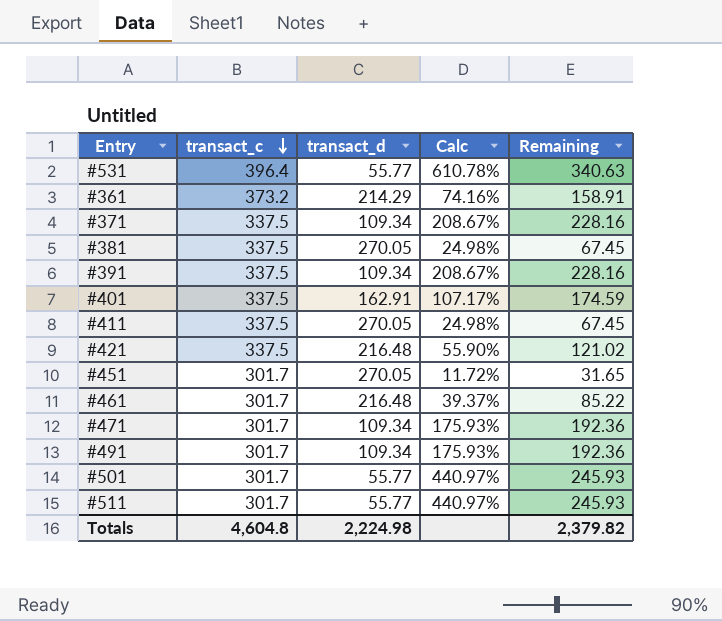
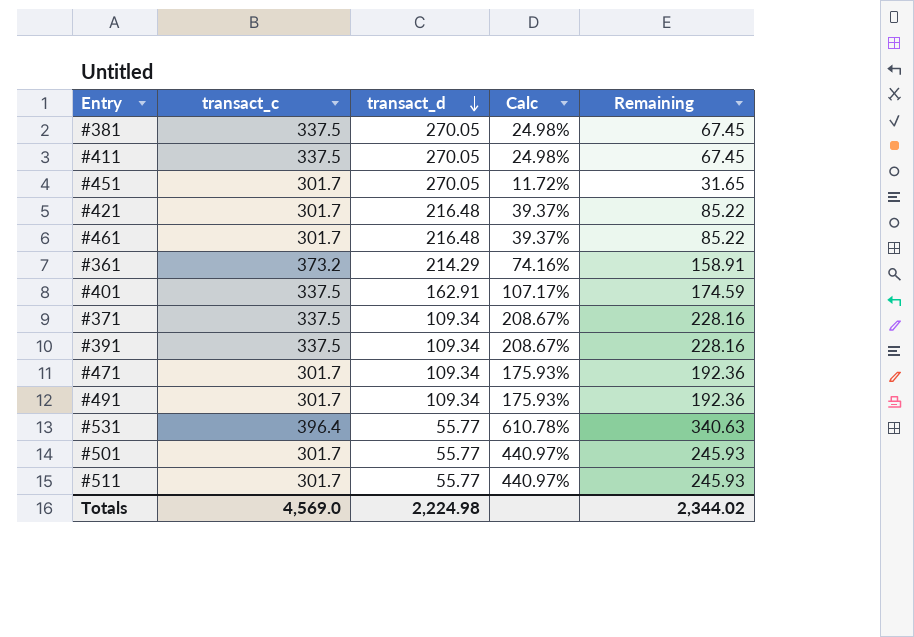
row order: transact_c descending -> transact_d descending
#421 | transact_c: 337.5 -> 301.7
#421 | Calc: 55.90% -> 39.37%
#421 | Remaining: 121.02 -> 85.22
Totals | transact_c: 4,604.8 -> 4,569.0
Totals | Remaining: 2,379.82 -> 2,344.02

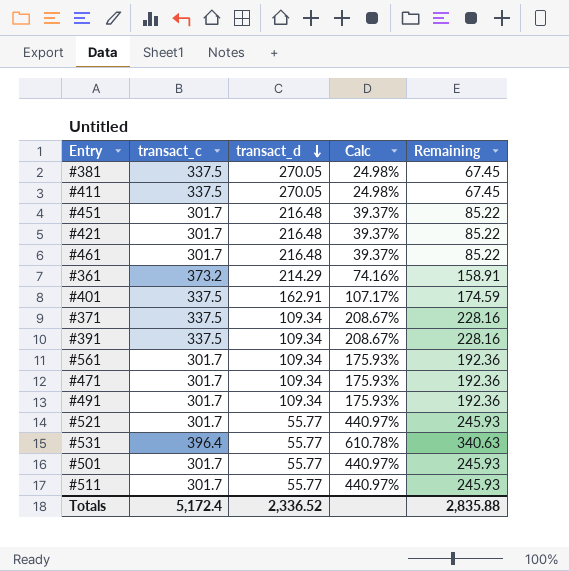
#451 | transact_d: 270.05 -> 216.48
#451 | Calc: 11.72% -> 39.37%
#451 | Remaining: 31.65 -> 85.22
row #561: none -> 301.7 | 109.34 | 175.93% | 192.36
row #521: none -> 301.7 | 55.77 | 440.97% | 245.93
Totals | transact_c: 4,569.0 -> 5,172.4
Totals | transact_d: 2,224.98 -> 2,336.52
Totals | Remaining: 2,344.02 -> 2,835.88

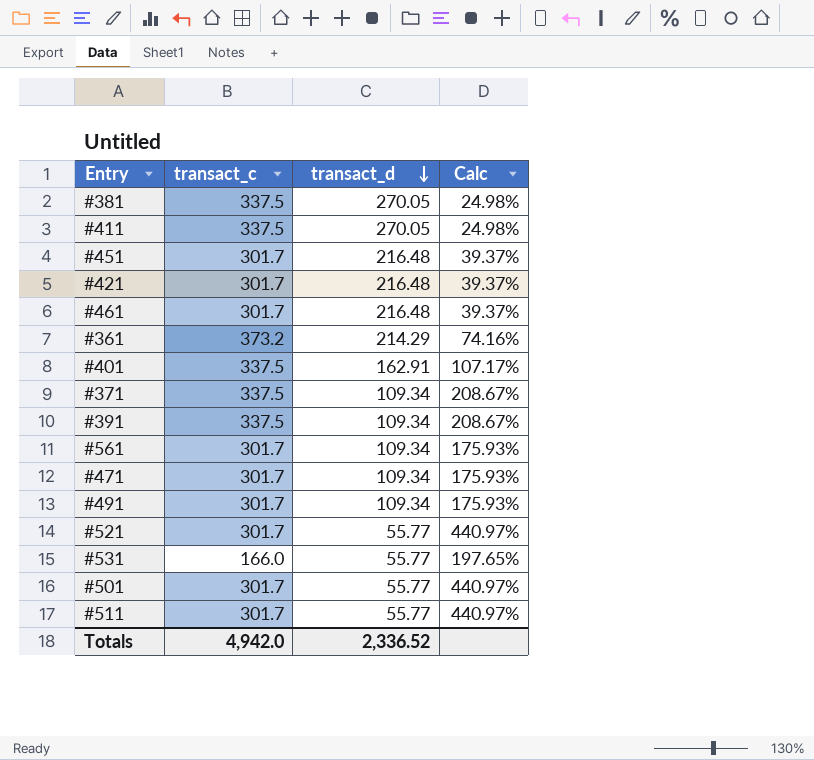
column Remaining | formula: [transact_c] - [transact_d] -> none
#531 | transact_c: 396.4 -> 166.0
#531 | Calc: 610.78% -> 197.65%
Totals | transact_c: 5,172.4 -> 4,942.0

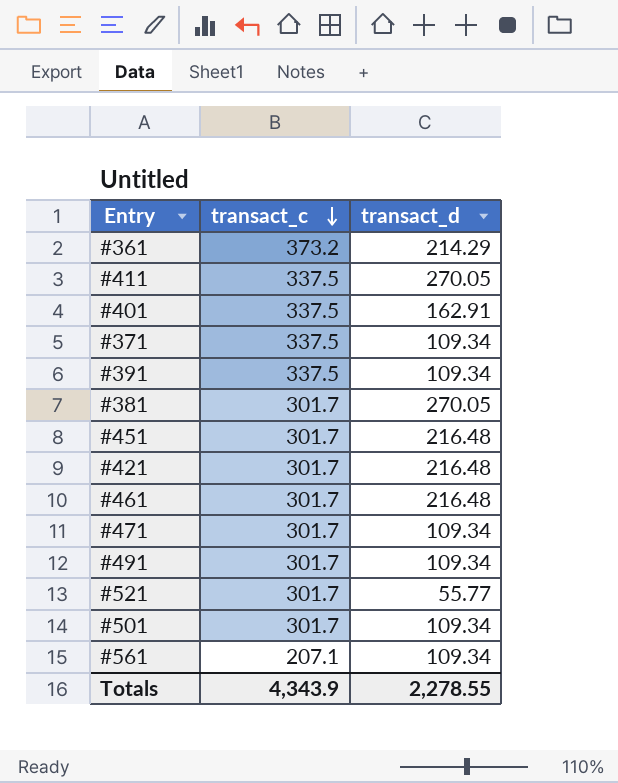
row order: transact_d descending -> transact_c descending
column Calc | formula: ([transact_c] - [transact_d]) / [transact_d] -> none
row #531: 166.0 | 55.77 | 197.65% -> none
row #511: 301.7 | 55.77 | 440.97% -> none
#381 | transact_c: 337.5 -> 301.7
#501 | transact_d: 55.77 -> 109.34
#561 | transact_c: 301.7 -> 207.1
Totals | transact_c: 4,942.0 -> 4,343.9
Totals | transact_d: 2,336.52 -> 2,278.55

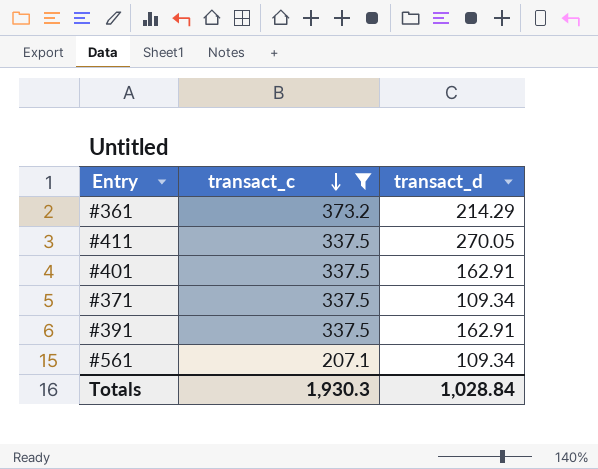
filter: none -> transact_c != 301.7
#391 | transact_d: 109.34 -> 162.91
Totals | transact_c: 4,343.9 -> 1,930.3
Totals | transact_d: 2,278.55 -> 1,028.84

